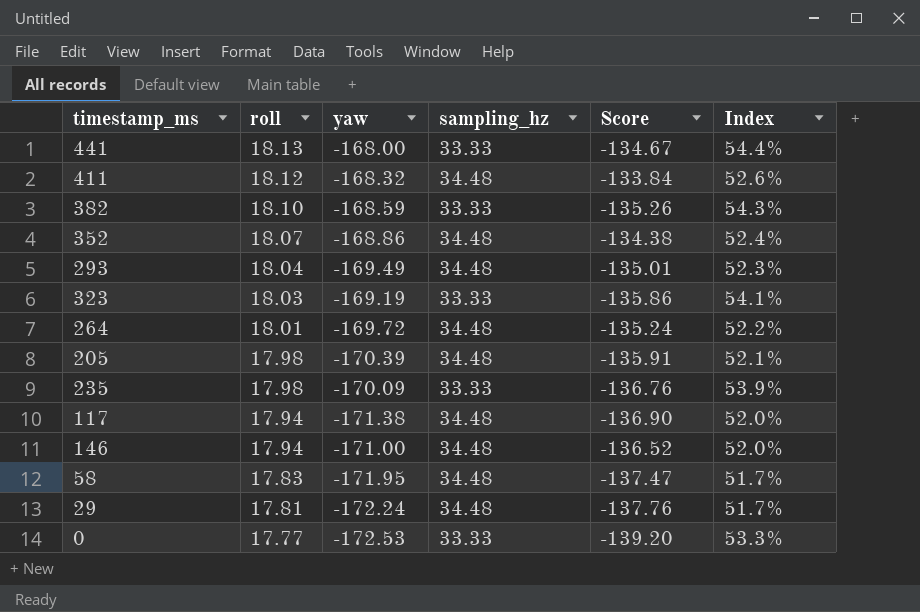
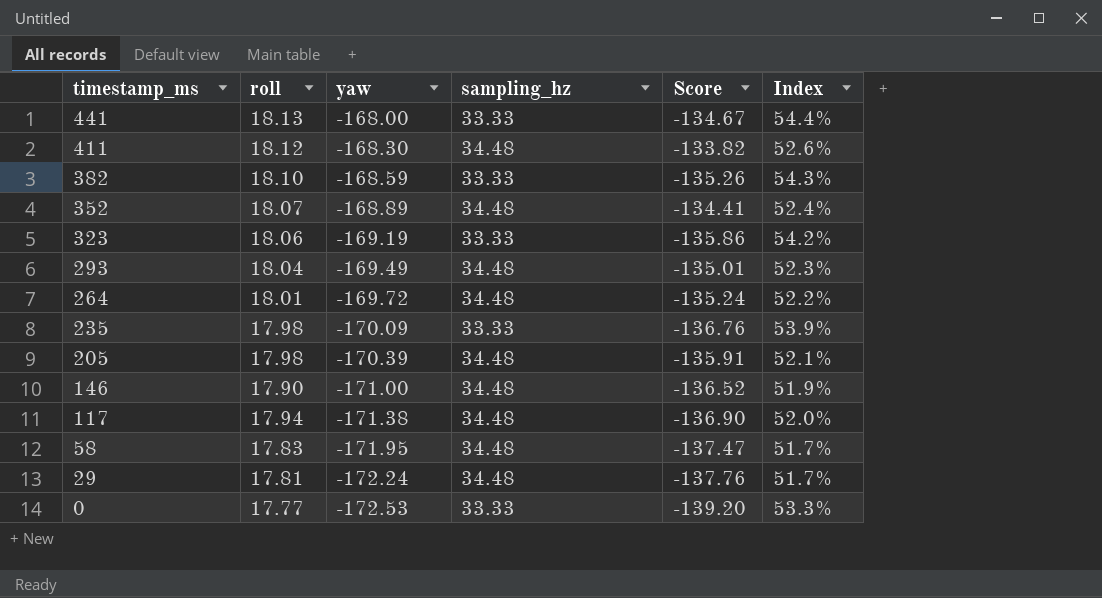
row order: roll descending -> timestamp_ms descending
411 | yaw: -168.32 -> -168.30
411 | Score: -133.84 -> -133.82
352 | yaw: -168.86 -> -168.89
352 | Score: -134.38 -> -134.41
323 | roll: 18.03 -> 18.06
323 | Index: 54.1% -> 54.2%
146 | roll: 17.94 -> 17.90
146 | Index: 52.0% -> 51.9%

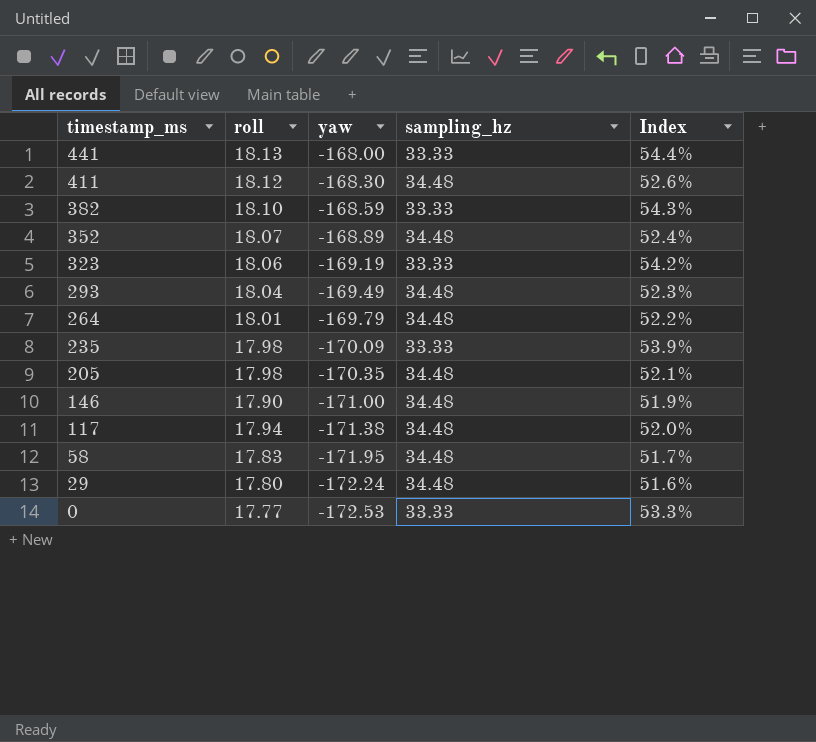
column Score | formula: [yaw] + [sampling_hz] -> none
264 | yaw: -169.72 -> -169.79
205 | yaw: -170.39 -> -170.35
29 | roll: 17.81 -> 17.80
29 | Index: 51.7% -> 51.6%

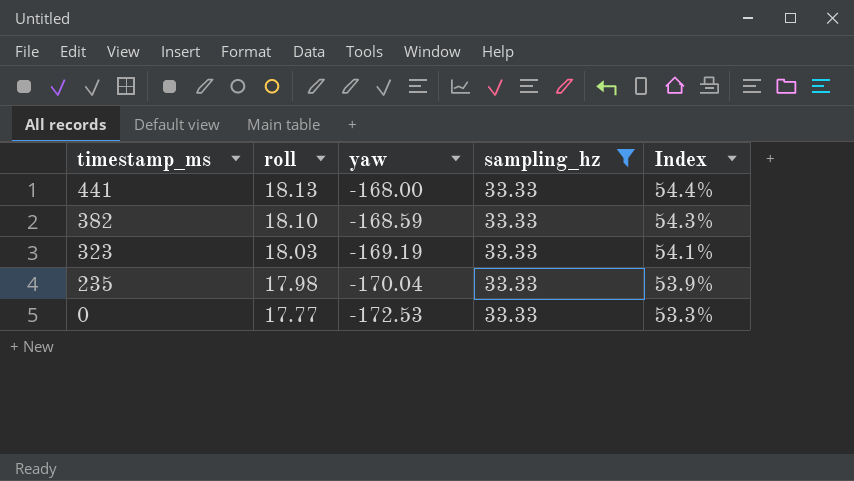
filter: none -> sampling_hz = 33.33
323 | roll: 18.06 -> 18.03
323 | Index: 54.2% -> 54.1%
235 | yaw: -170.09 -> -170.04

